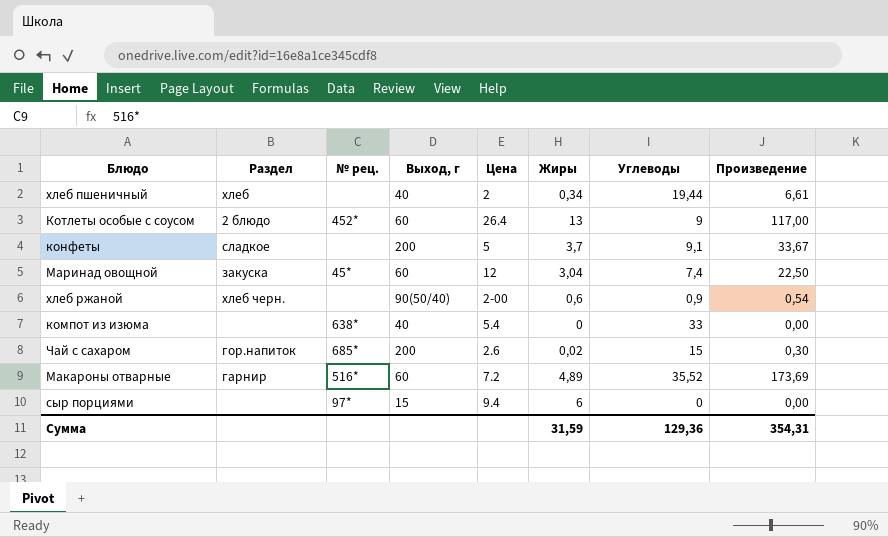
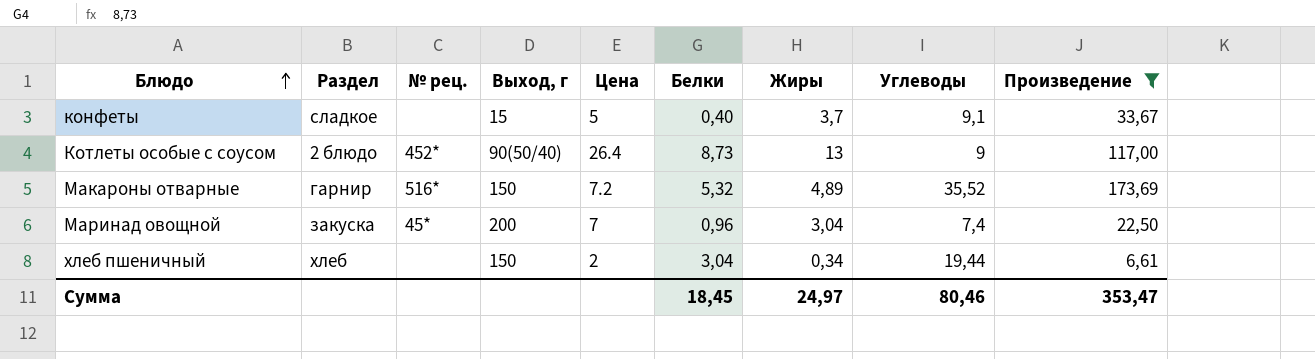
filter: none -> Произведение >= 6,61
row order: none -> Блюдо ascending
column Белки | position: none -> 6
конфеты | Выход, г: 200 -> 15
Котлеты особые с соусом | Выход, г: 60 -> 90(50/40)
Макароны отварные | Выход, г: 60 -> 150
Маринад овощной | Выход, г: 60 -> 200
Маринад овощной | Цена: 12 -> 7
хлеб пшеничный | Выход, г: 40 -> 150
Сумма | Жиры: 31,59 -> 24,97
Сумма | Углеводы: 129,36 -> 80,46
Сумма | Произведение: 354,31 -> 353,47

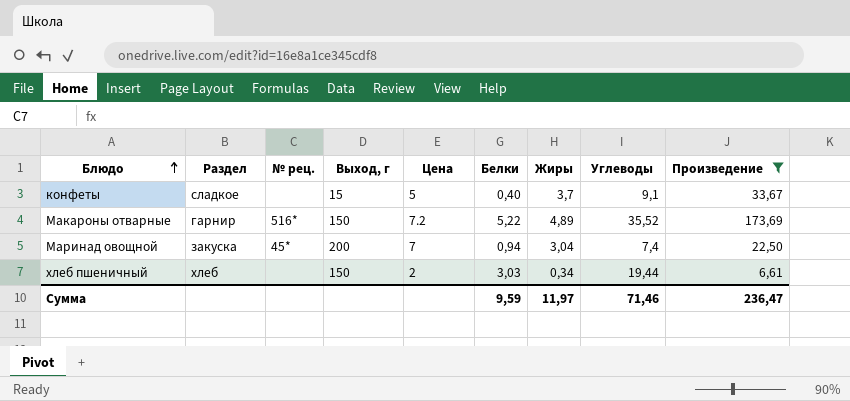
row Котлеты особые с соусом: 2 блюдо | 452* | 90(50/40) | 26.4 | 8,73 | 13 | 9 | 117,00 -> none
Макароны отварные | Белки: 5,32 -> 5,22
Маринад овощной | Белки: 0,96 -> 0,94
хлеб пшеничный | Белки: 3,04 -> 3,03
Сумма | Белки: 18,45 -> 9,59
Сумма | Жиры: 24,97 -> 11,97
Сумма | Углеводы: 80,46 -> 71,46
Сумма | Произведение: 353,47 -> 236,47

